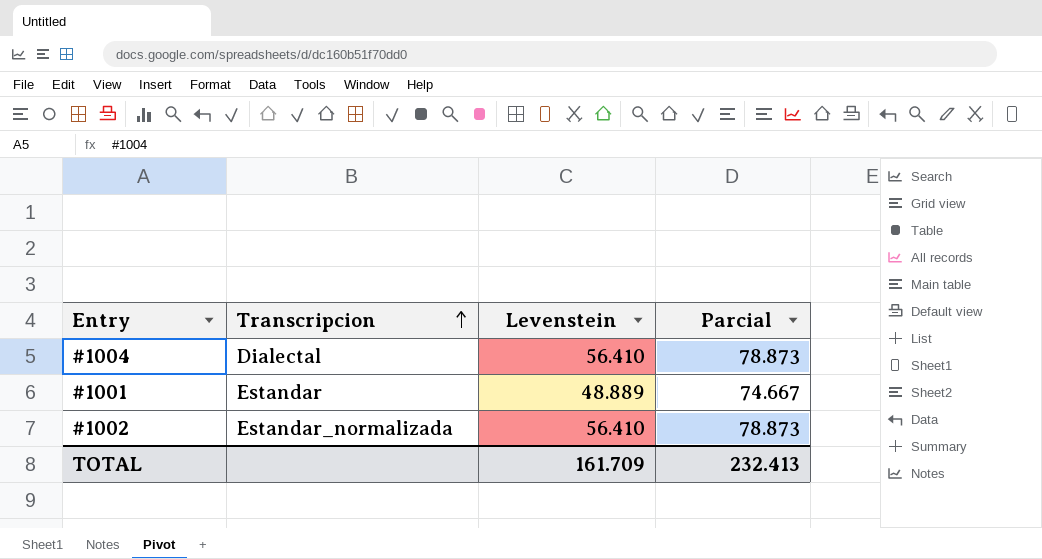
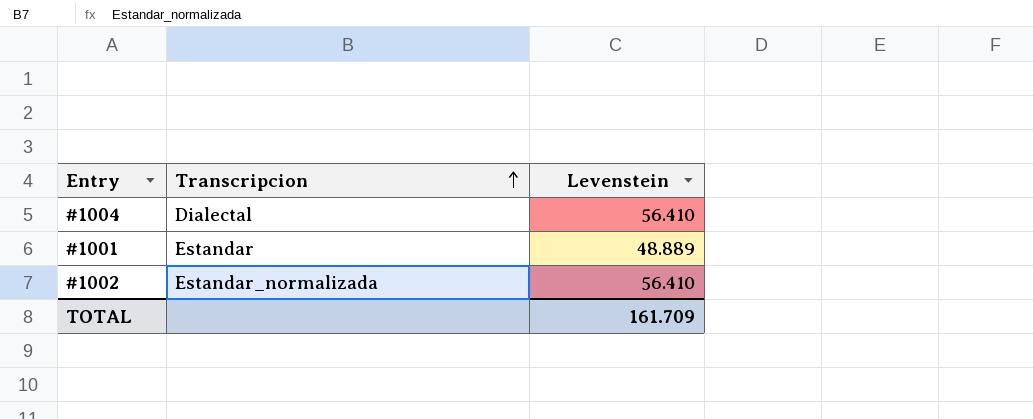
column Parcial | position: 4 -> none

